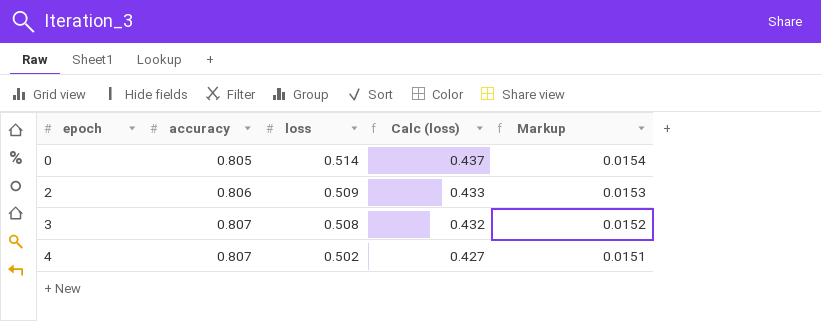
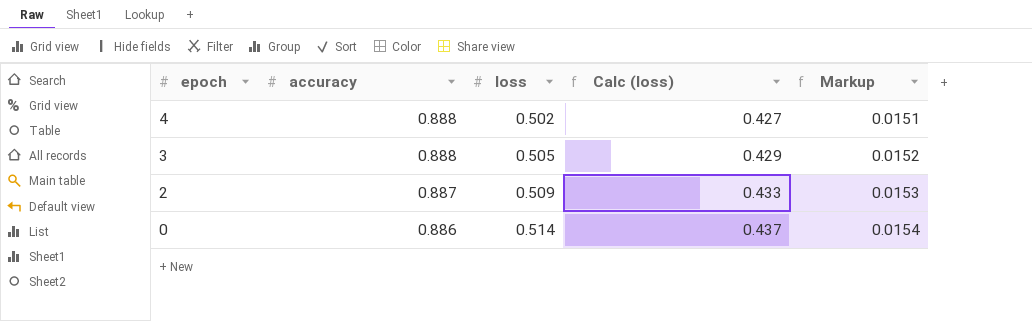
row order: epoch ascending -> epoch descending
4 | accuracy: 0.807 -> 0.888
3 | accuracy: 0.807 -> 0.888
3 | loss: 0.508 -> 0.505
3 | Calc (loss): 0.432 -> 0.429
2 | accuracy: 0.806 -> 0.887
0 | accuracy: 0.805 -> 0.886

